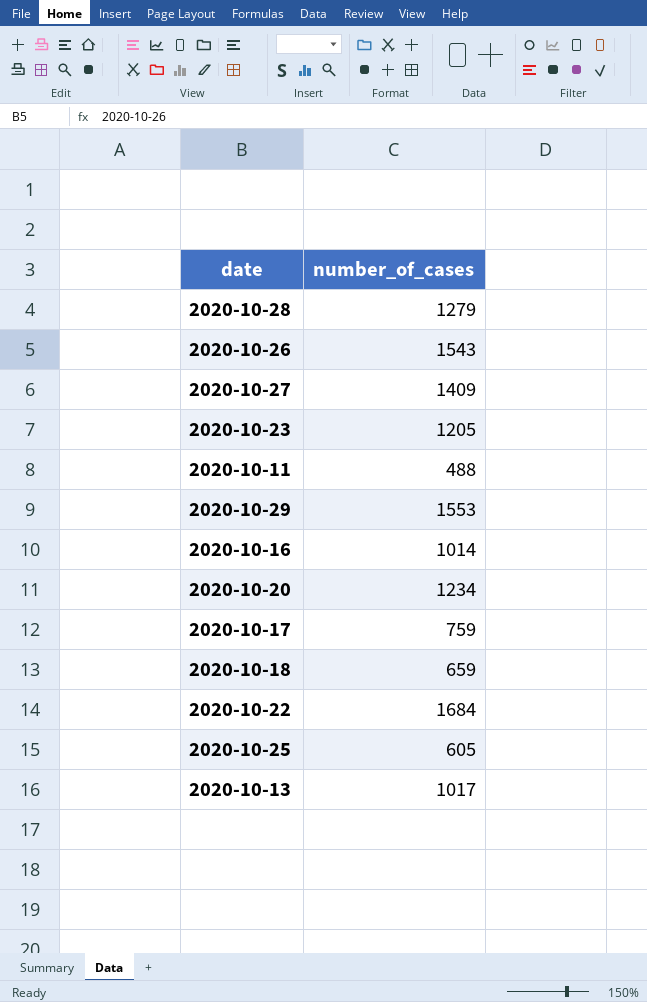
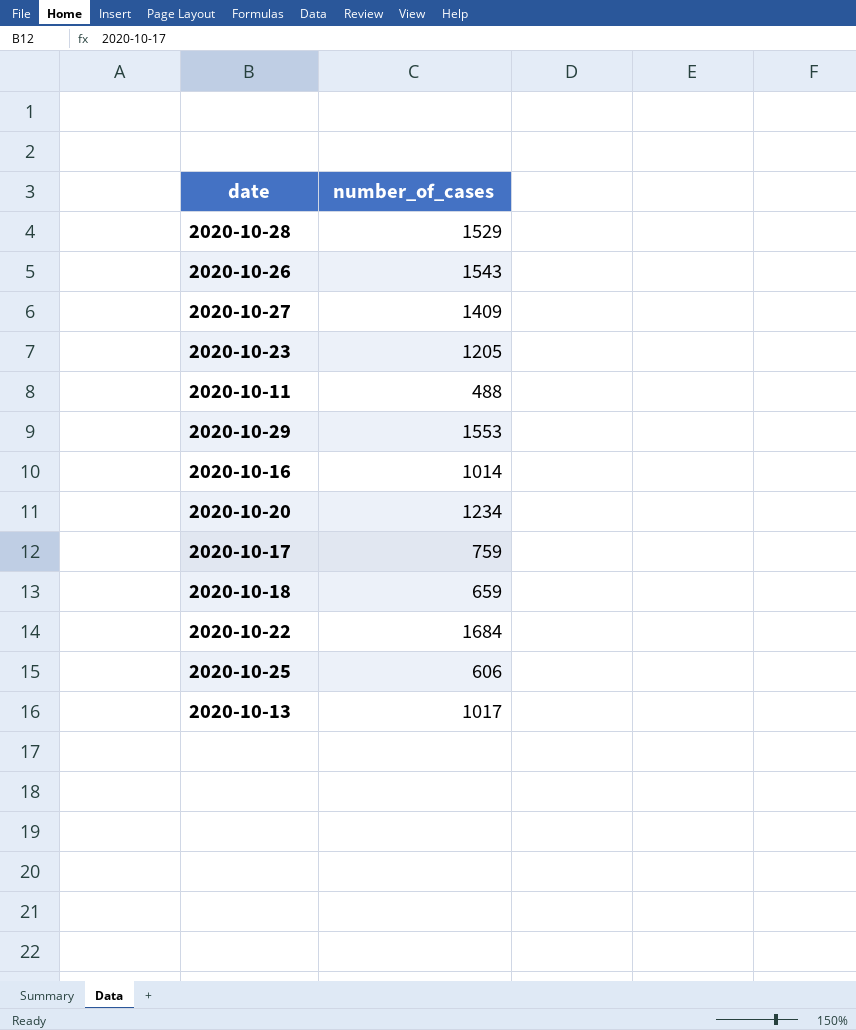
2020-10-28 | number_of_cases: 1279 -> 1529
2020-10-25 | number_of_cases: 605 -> 606

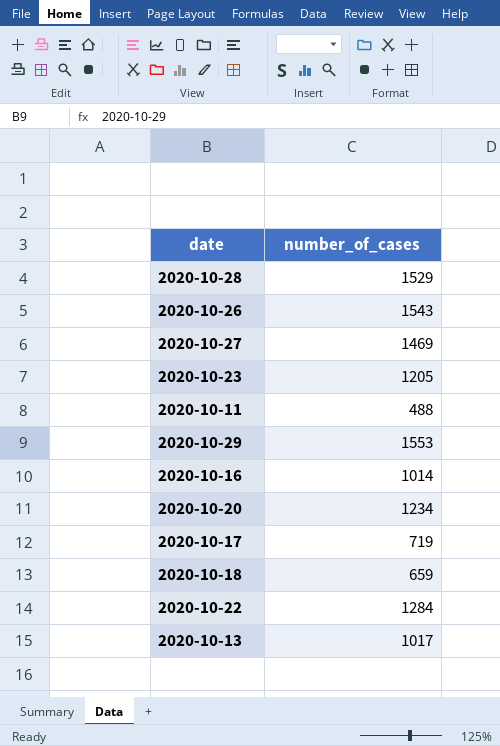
row 2020-10-25: 606 -> none
2020-10-27 | number_of_cases: 1409 -> 1469
2020-10-17 | number_of_cases: 759 -> 719
2020-10-22 | number_of_cases: 1684 -> 1284

